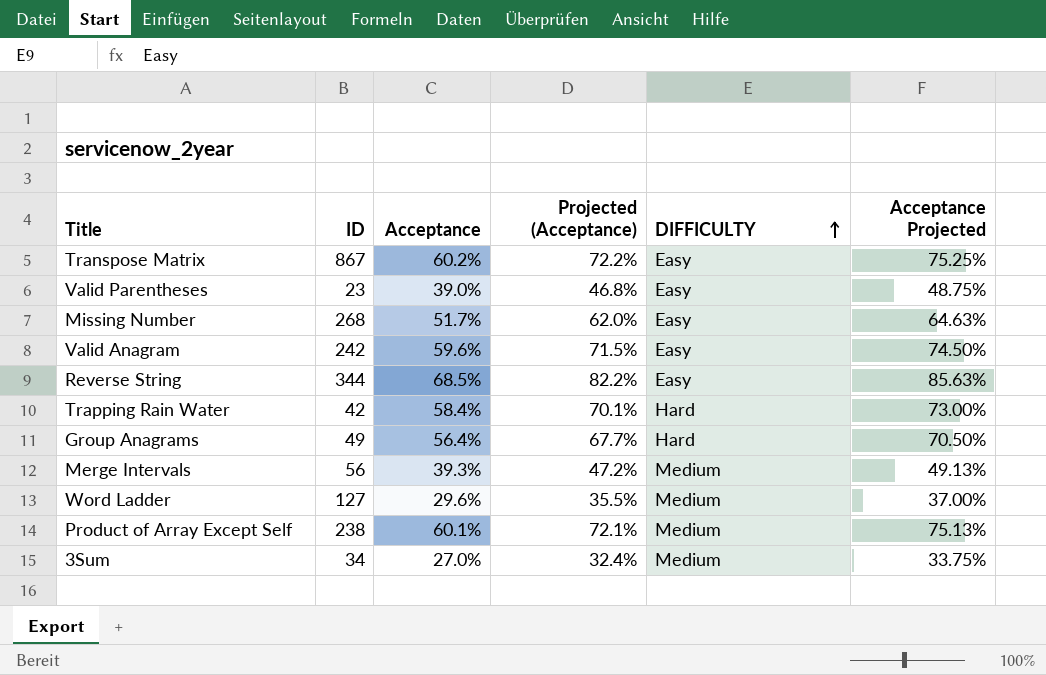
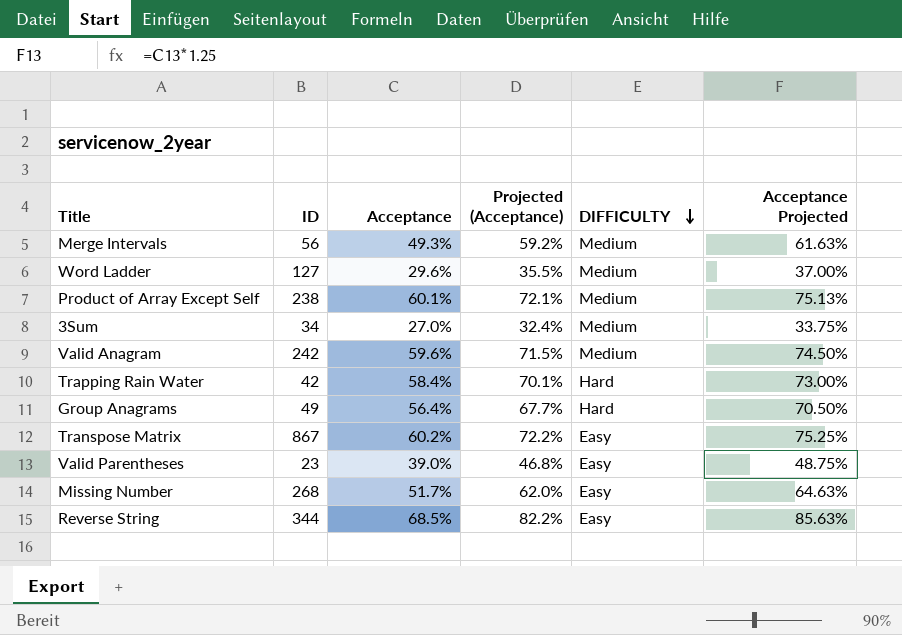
row order: DIFFICULTY ascending -> DIFFICULTY descending
Merge Intervals | Acceptance: 39.3% -> 49.3%
Merge Intervals | Projected (Acceptance): 47.2% -> 59.2%
Merge Intervals | Acceptance Projected: 49.13% -> 61.63%
Valid Anagram | DIFFICULTY: Easy -> Medium

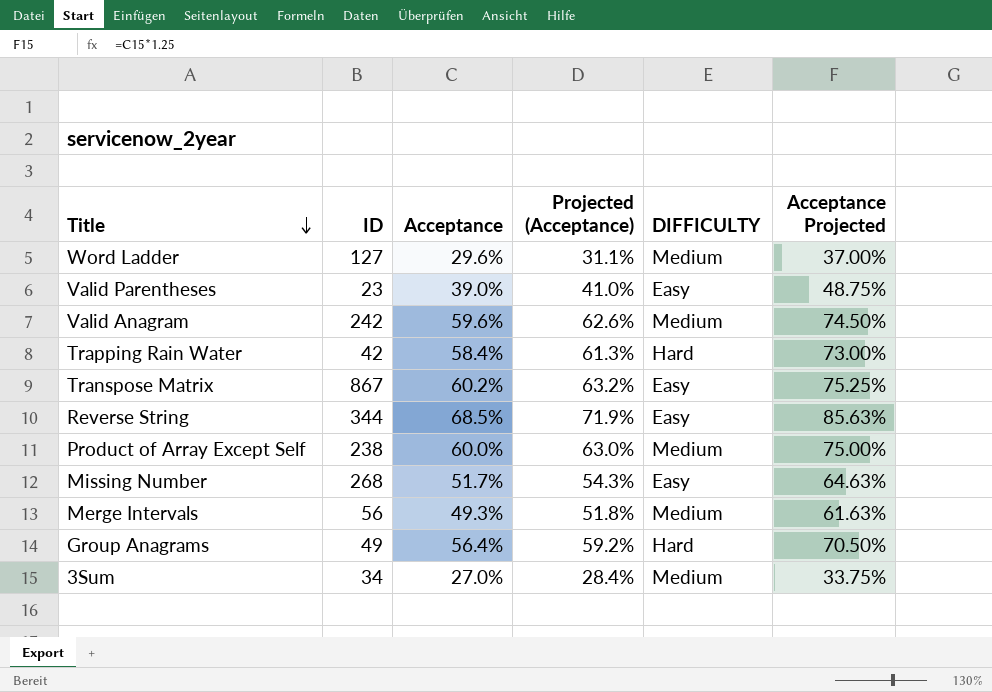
row order: DIFFICULTY descending -> Title descending
column Projected (Acceptance) | formula: [Acceptance] * 1.2 -> [Acceptance] * 1.05
Product of Array Except Self | Acceptance: 60.1% -> 60.0%
Product of Array Except Self | Acceptance Projected: 75.13% -> 75.00%

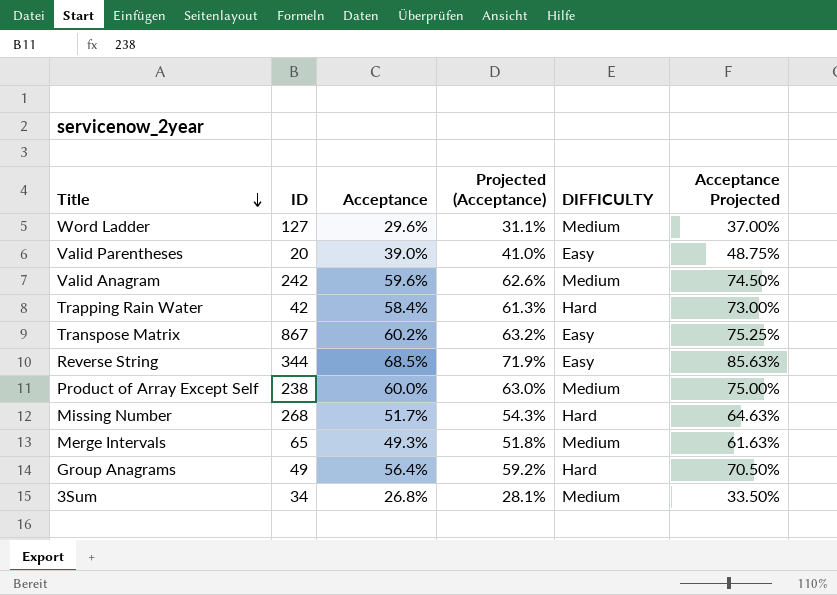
Valid Parentheses | ID: 23 -> 20
Missing Number | DIFFICULTY: Easy -> Hard
Merge Intervals | ID: 56 -> 65
3Sum | Acceptance: 27.0% -> 26.8%
3Sum | Projected (Acceptance): 28.4% -> 28.1%
3Sum | Acceptance Projected: 33.75% -> 33.50%

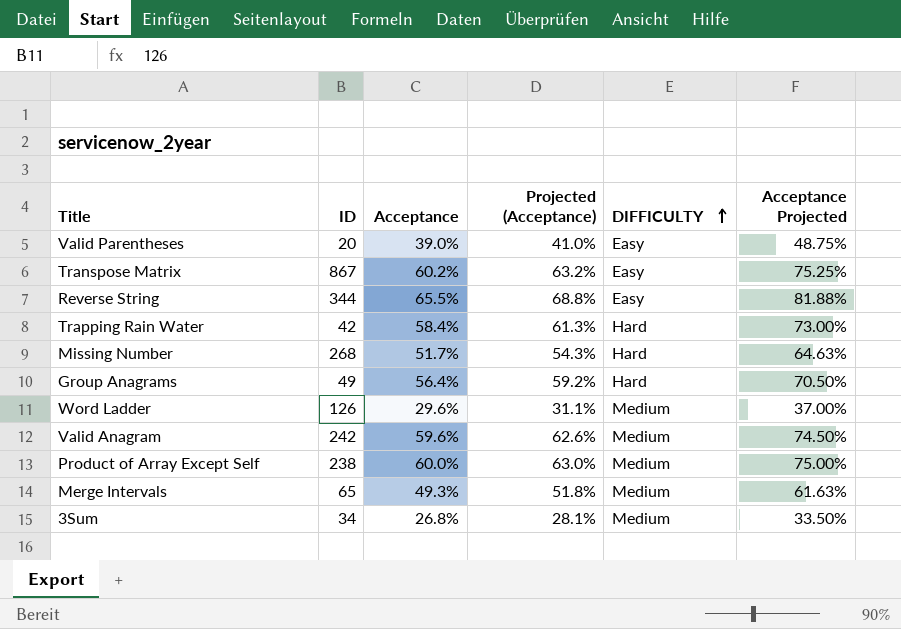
row order: Title descending -> DIFFICULTY ascending
Reverse String | Acceptance: 68.5% -> 65.5%
Reverse String | Projected (Acceptance): 71.9% -> 68.8%
Reverse String | Acceptance Projected: 85.63% -> 81.88%
Word Ladder | ID: 127 -> 126

